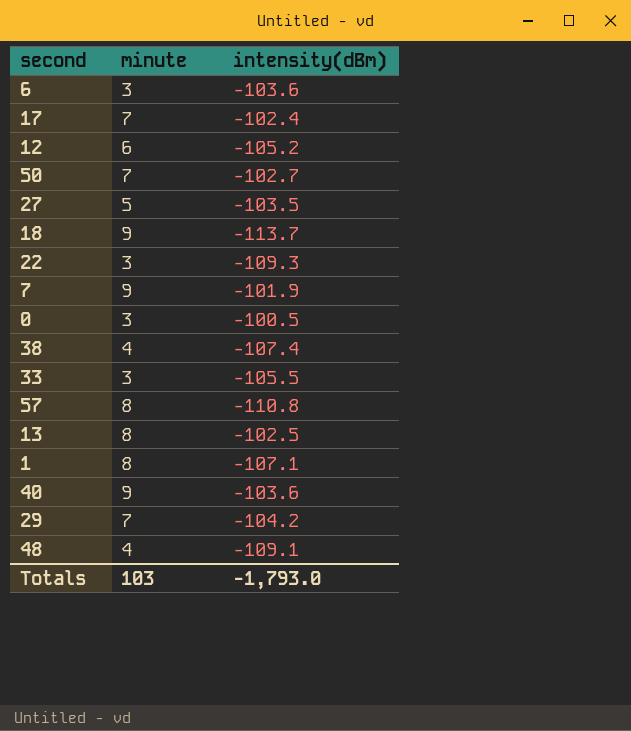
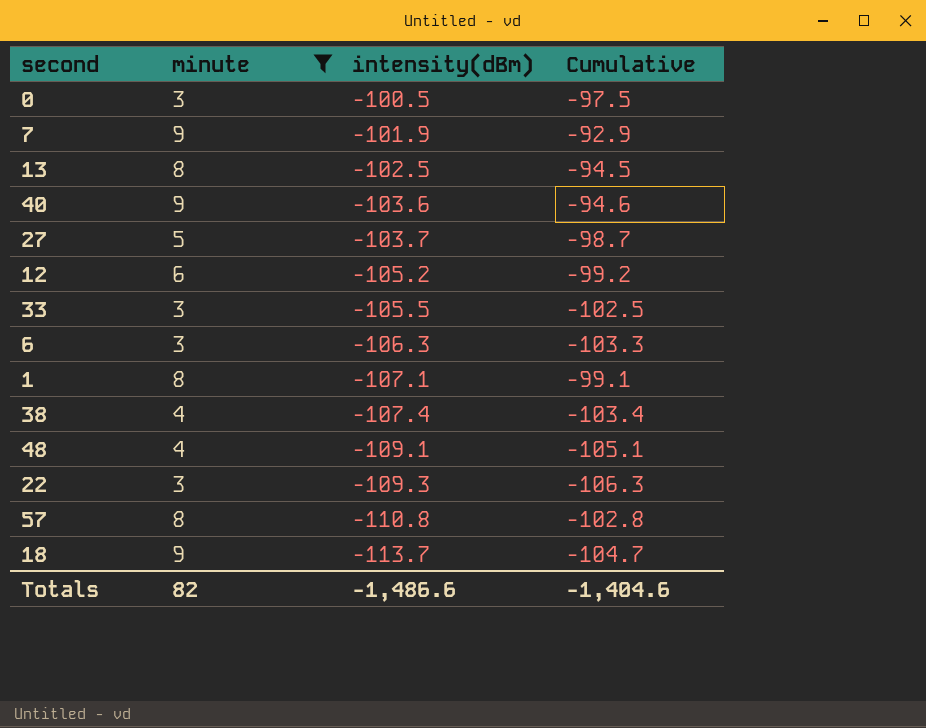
filter: none -> minute != 7
row order: none -> intensity(dBm) descending
column Cumulative | formula: none -> [minute] + [intensity(dBm)]
27 | intensity(dBm): -103.5 -> -103.7
6 | intensity(dBm): -103.6 -> -106.3
Totals | minute: 103 -> 82
Totals | intensity(dBm): -1,793.0 -> -1,486.6

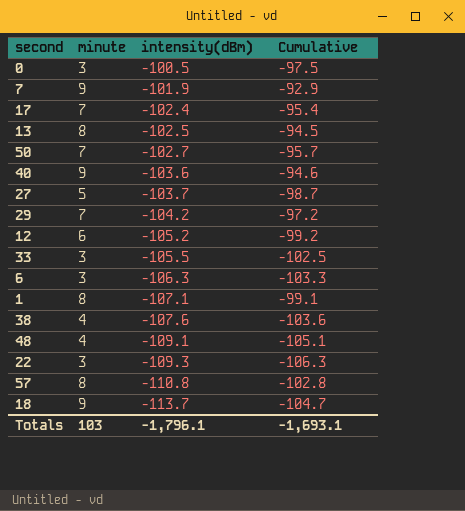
filter: minute != 7 -> none
38 | intensity(dBm): -107.4 -> -107.6
38 | Cumulative: -103.4 -> -103.6
Totals | minute: 82 -> 103
Totals | intensity(dBm): -1,486.6 -> -1,796.1
Totals | Cumulative: -1,404.6 -> -1,693.1

